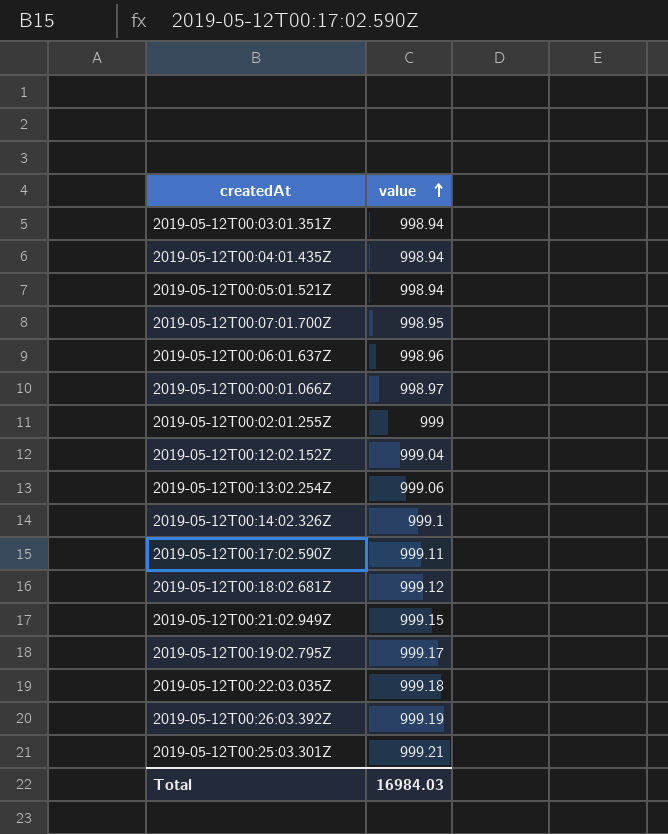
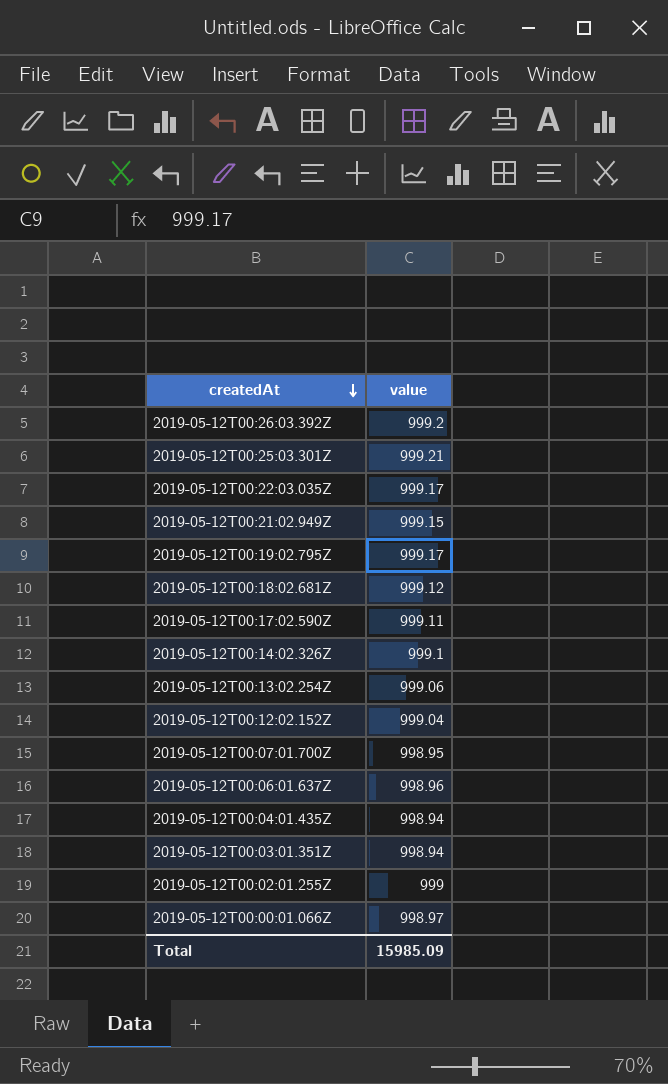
row order: value ascending -> createdAt descending
row 2019-05-12T00:05:01.521Z: 998.94 -> none
2019-05-12T00:26:03.392Z | value: 999.19 -> 999.2
2019-05-12T00:22:03.035Z | value: 999.18 -> 999.17
Total | value: 16984.03 -> 15985.09

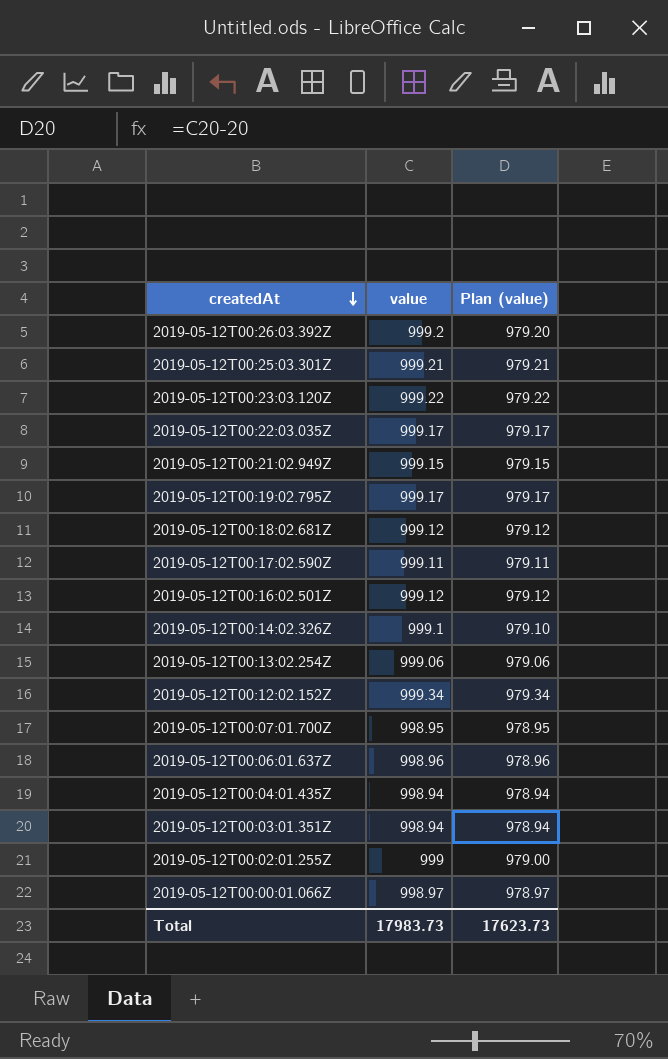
column Plan (value) | formula: none -> [value] - 20
row 2019-05-12T00:23:03.120Z: none -> 999.22 | 979.22
row 2019-05-12T00:16:02.501Z: none -> 999.12 | 979.12
2019-05-12T00:12:02.152Z | value: 999.04 -> 999.34
Total | value: 15985.09 -> 17983.73

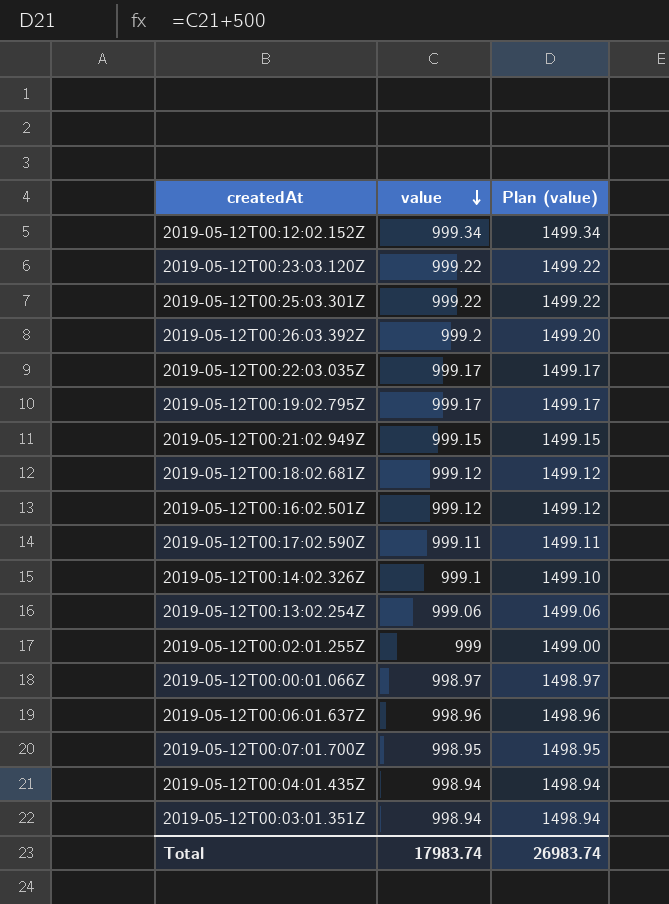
row order: createdAt descending -> value descending
column Plan (value) | formula: [value] - 20 -> [value] + 500
2019-05-12T00:25:03.301Z | value: 999.21 -> 999.22
Total | value: 17983.73 -> 17983.74
Total | Plan (value): 17623.73 -> 26983.74

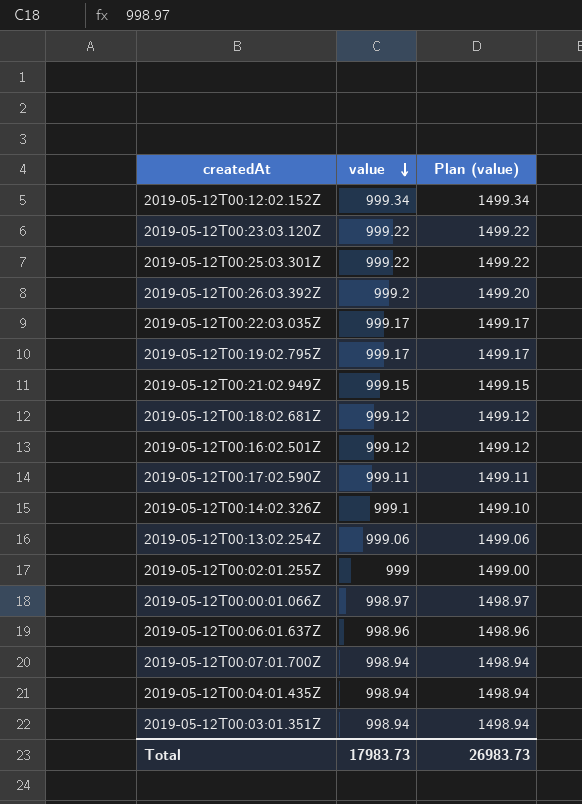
2019-05-12T00:07:01.700Z | value: 998.95 -> 998.94
2019-05-12T00:07:01.700Z | Plan (value): 1498.95 -> 1498.94
Total | value: 17983.74 -> 17983.73
Total | Plan (value): 26983.74 -> 26983.73

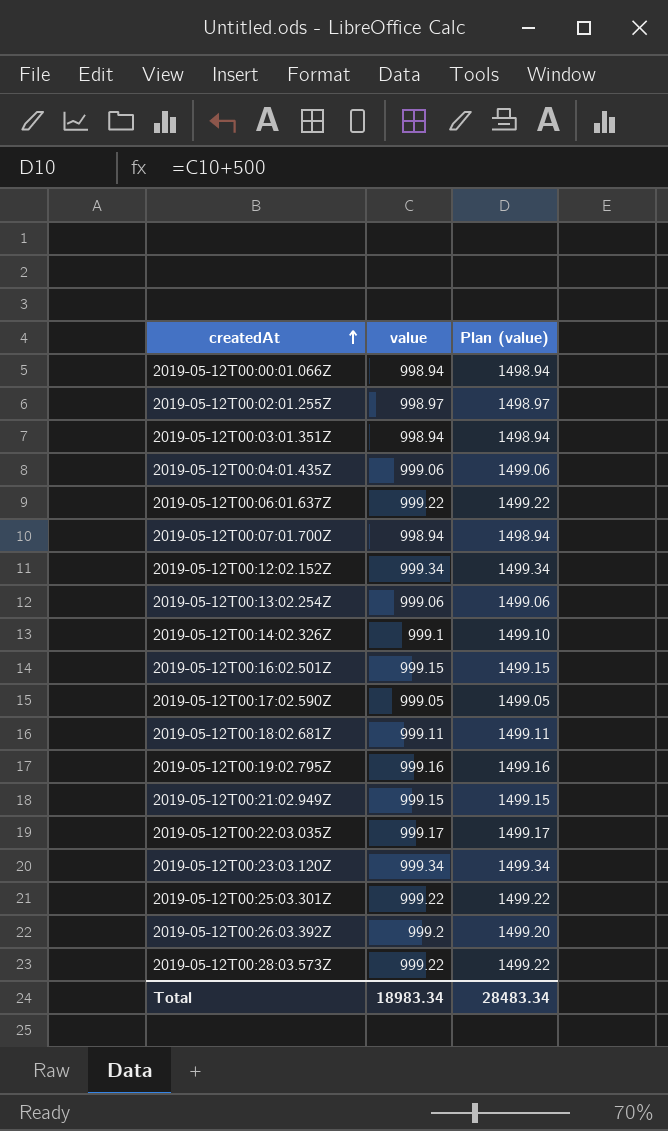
row order: value descending -> createdAt ascending
2019-05-12T00:00:01.066Z | value: 998.97 -> 998.94
2019-05-12T00:00:01.066Z | Plan (value): 1498.97 -> 1498.94
2019-05-12T00:02:01.255Z | value: 999 -> 998.97
2019-05-12T00:02:01.255Z | Plan (value): 1499.00 -> 1498.97
2019-05-12T00:04:01.435Z | value: 998.94 -> 999.06
2019-05-12T00:04:01.435Z | Plan (value): 1498.94 -> 1499.06
2019-05-12T00:06:01.637Z | value: 998.96 -> 999.22
2019-05-12T00:06:01.637Z | Plan (value): 1498.96 -> 1499.22
2019-05-12T00:16:02.501Z | value: 999.12 -> 999.15
2019-05-12T00:16:02.501Z | Plan (value): 1499.12 -> 1499.15
2019-05-12T00:17:02.590Z | value: 999.11 -> 999.05
2019-05-12T00:17:02.590Z | Plan (value): 1499.11 -> 1499.05
2019-05-12T00:18:02.681Z | value: 999.12 -> 999.11
2019-05-12T00:18:02.681Z | Plan (value): 1499.12 -> 1499.11
2019-05-12T00:19:02.795Z | value: 999.17 -> 999.16
2019-05-12T00:19:02.795Z | Plan (value): 1499.17 -> 1499.16
2019-05-12T00:23:03.120Z | value: 999.22 -> 999.34
2019-05-12T00:23:03.120Z | Plan (value): 1499.22 -> 1499.34
row 2019-05-12T00:28:03.573Z: none -> 999.22 | 1499.22
Total | value: 17983.73 -> 18983.34
Total | Plan (value): 26983.73 -> 28483.34

